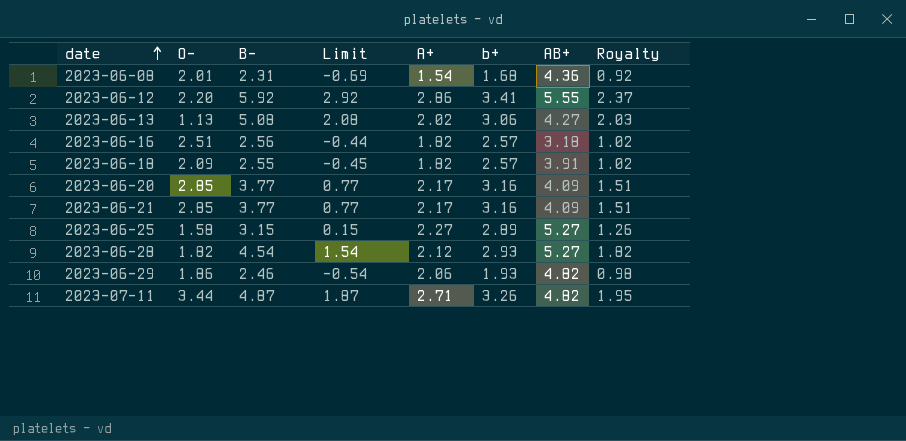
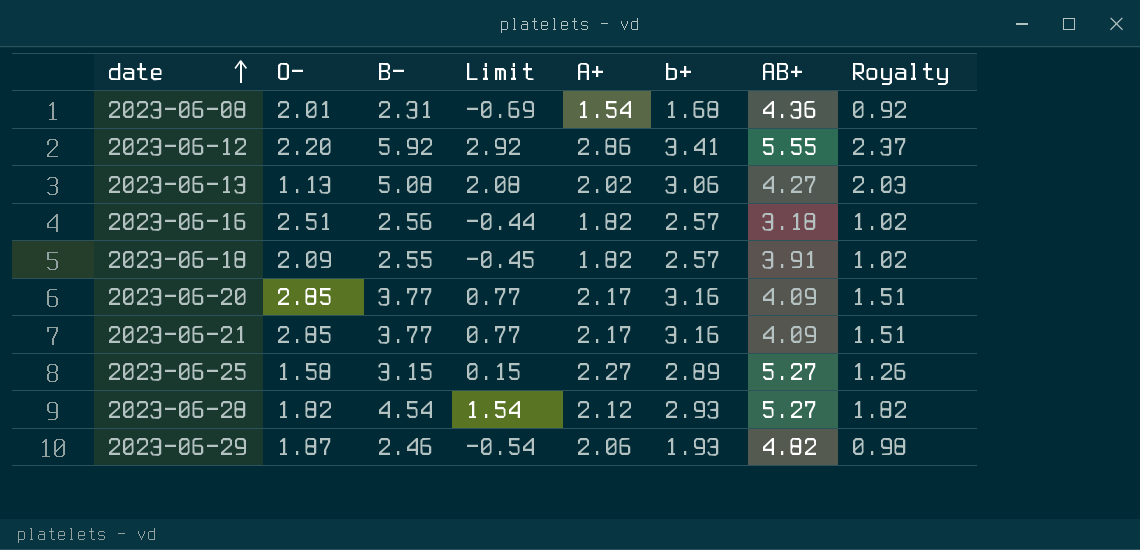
row 2023-07-11: 3.44 | 4.87 | 1.87 | 2.71 | 3.26 | 4.82 | 1.95 -> none
2023-06-29 | O-: 1.86 -> 1.87

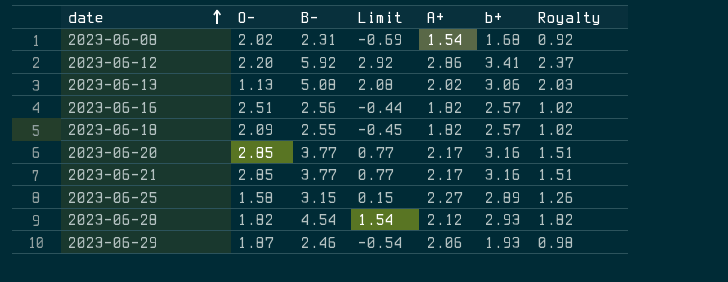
column AB+ | position: 7 -> none
2023-06-08 | O-: 2.01 -> 2.02

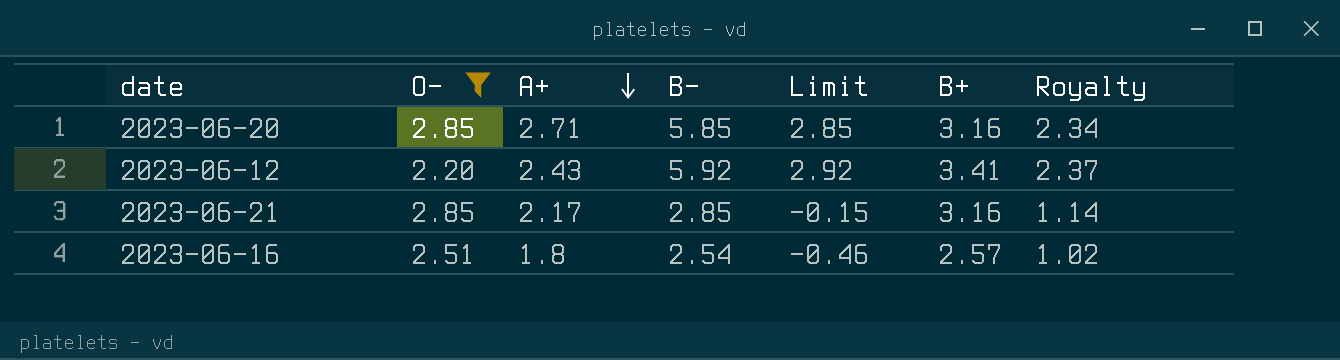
filter: none -> O- >= 2.20
row order: date ascending -> A+ descending
column A+ | position: 5 -> 3
column name: b+ -> B+
2023-06-20 | A+: 2.17 -> 2.71
2023-06-20 | B-: 3.77 -> 5.85
2023-06-20 | Limit: 0.77 -> 2.85
2023-06-20 | Royalty: 1.51 -> 2.34
2023-06-12 | A+: 2.86 -> 2.43
2023-06-21 | B-: 3.77 -> 2.85
2023-06-21 | Limit: 0.77 -> -0.15
2023-06-21 | Royalty: 1.51 -> 1.14
2023-06-16 | A+: 1.82 -> 1.8
2023-06-16 | B-: 2.56 -> 2.54
2023-06-16 | Limit: -0.44 -> -0.46

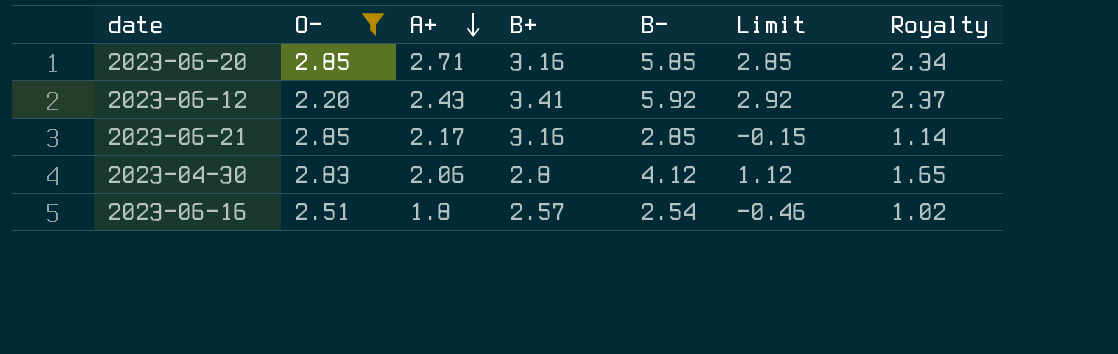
column B+ | position: 6 -> 4
row 2023-04-30: none -> 2.83 | 2.06 | 2.8 | 4.12 | 1.12 | 1.65

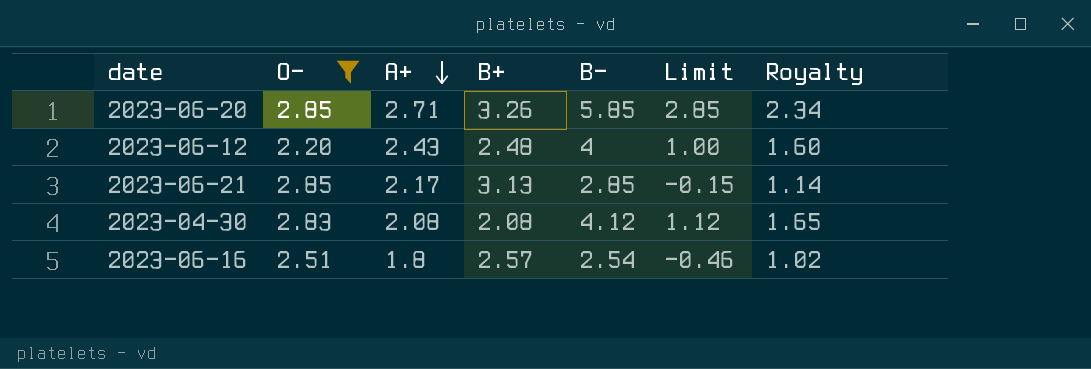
2023-06-20 | B+: 3.16 -> 3.26
2023-06-12 | B+: 3.41 -> 2.48
2023-06-12 | B-: 5.92 -> 4
2023-06-12 | Limit: 2.92 -> 1.00
2023-06-12 | Royalty: 2.37 -> 1.60
2023-06-21 | B+: 3.16 -> 3.13
2023-04-30 | A+: 2.06 -> 2.08
2023-04-30 | B+: 2.8 -> 2.08

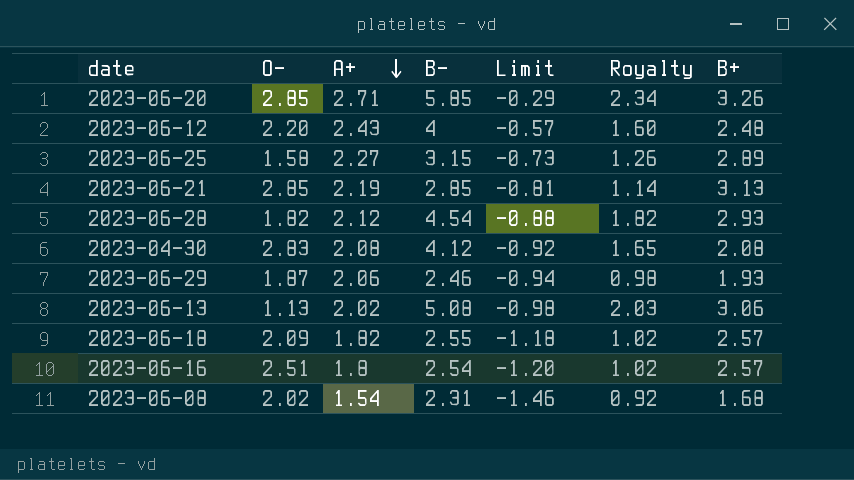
filter: O- >= 2.20 -> none
column Limit | formula: [B-] - 3 -> [A+] - 3
column B+ | position: 4 -> 7
2023-06-21 | A+: 2.17 -> 2.19

